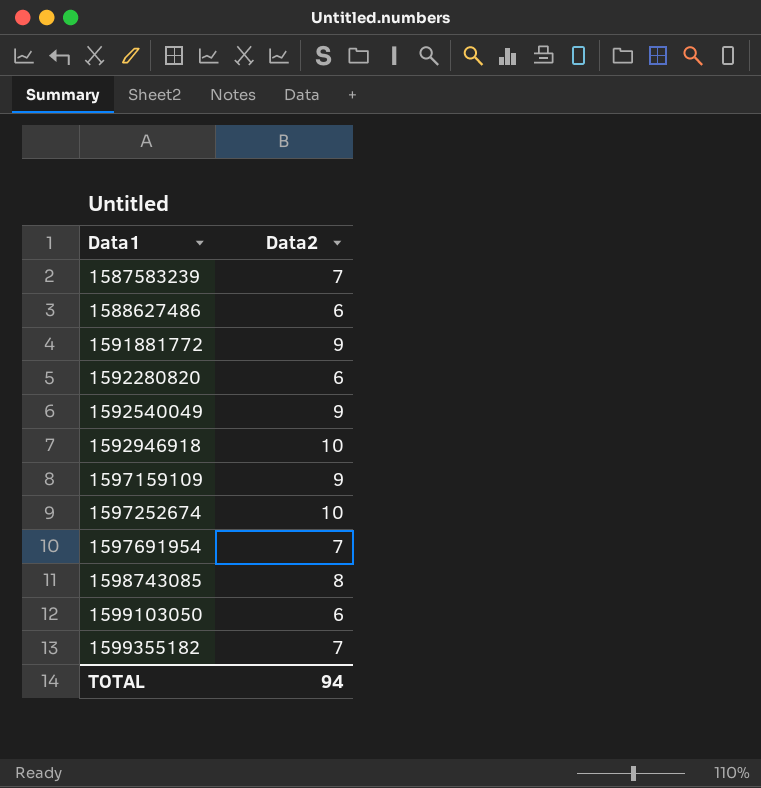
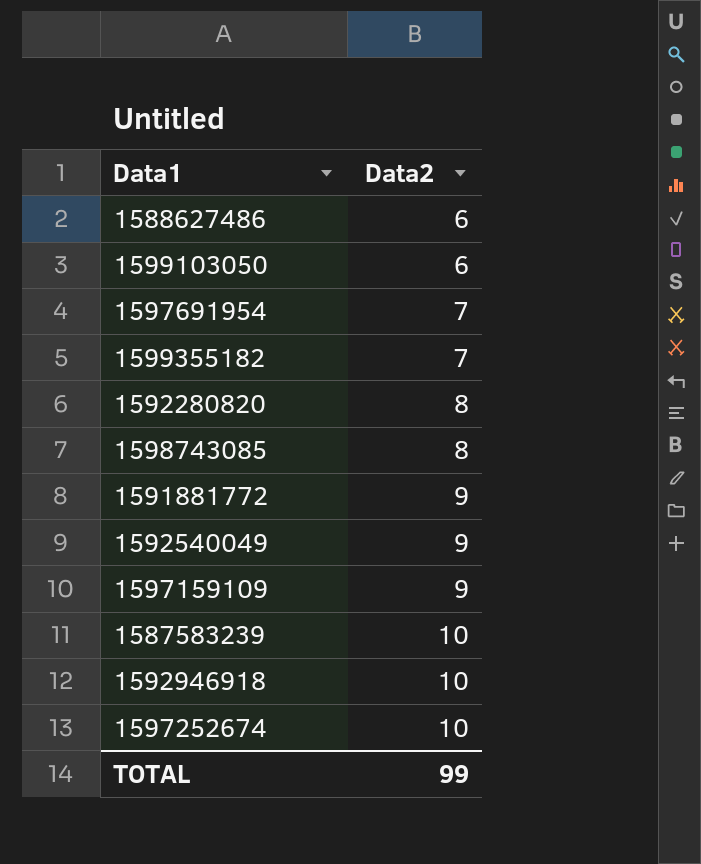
row order: Data1 ascending -> Data2 ascending
1592280820 | Data2: 6 -> 8
1587583239 | Data2: 7 -> 10
TOTAL | Data2: 94 -> 99

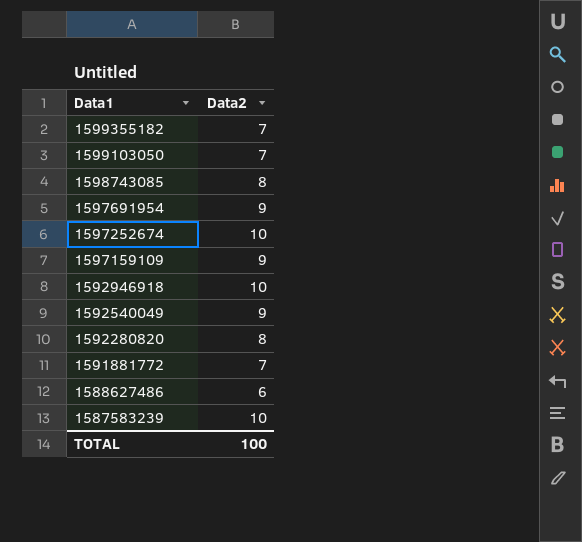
row order: Data2 ascending -> Data1 descending
1599103050 | Data2: 6 -> 7
1597691954 | Data2: 7 -> 9
1591881772 | Data2: 9 -> 7
TOTAL | Data2: 99 -> 100

